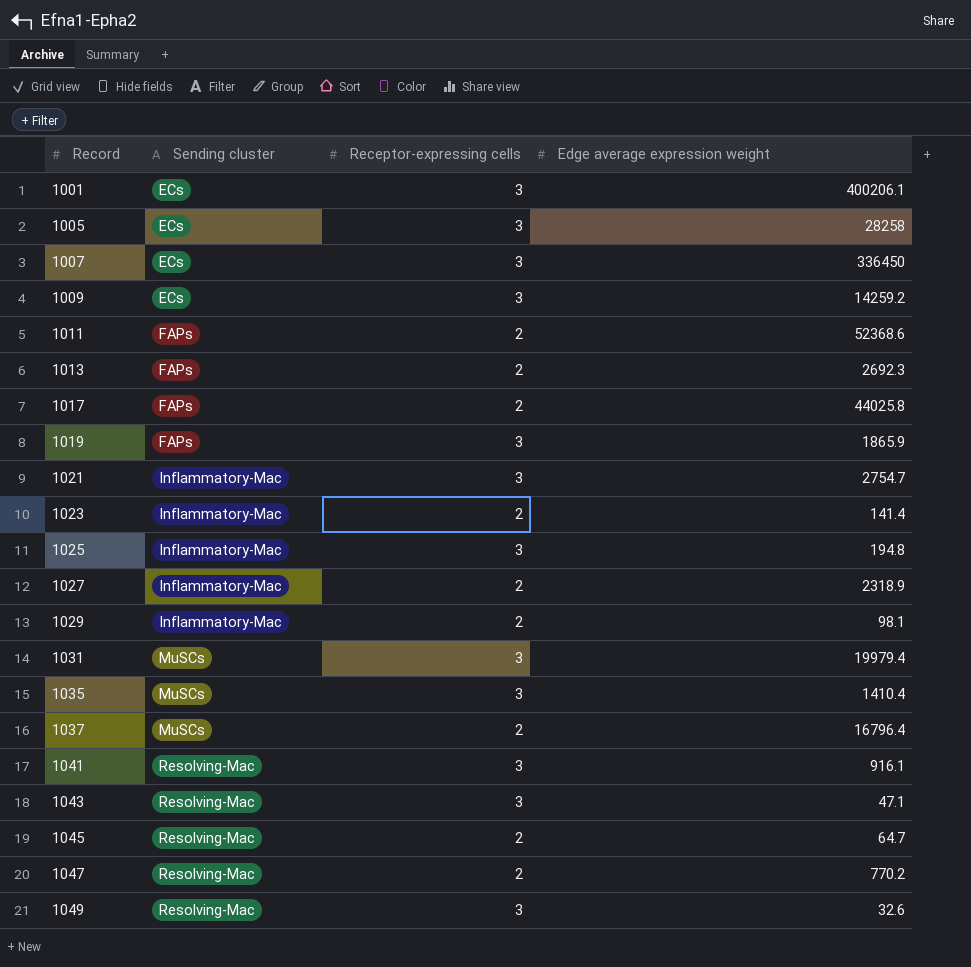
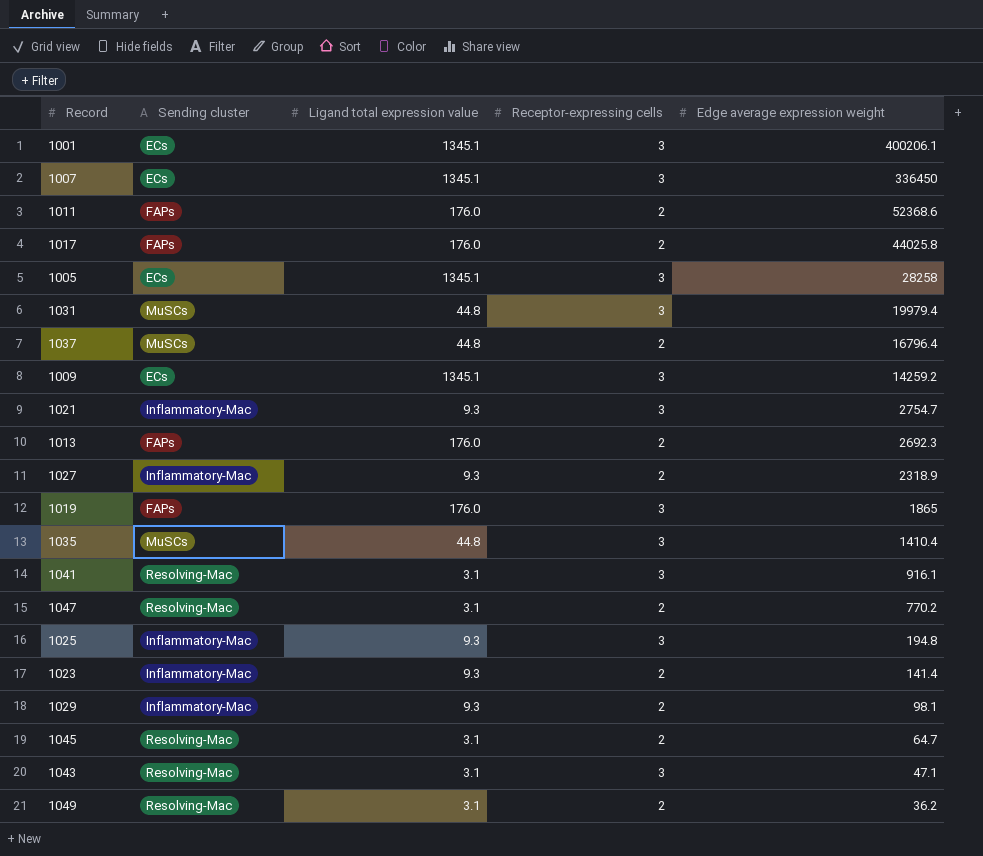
row order: Record ascending -> Edge average expression weight descending
column Ligand total expression value | position: none -> 3
1019 | Edge average expression weight: 1865.9 -> 1865
1049 | Receptor-expressing cells: 3 -> 2
1049 | Edge average expression weight: 32.6 -> 36.2

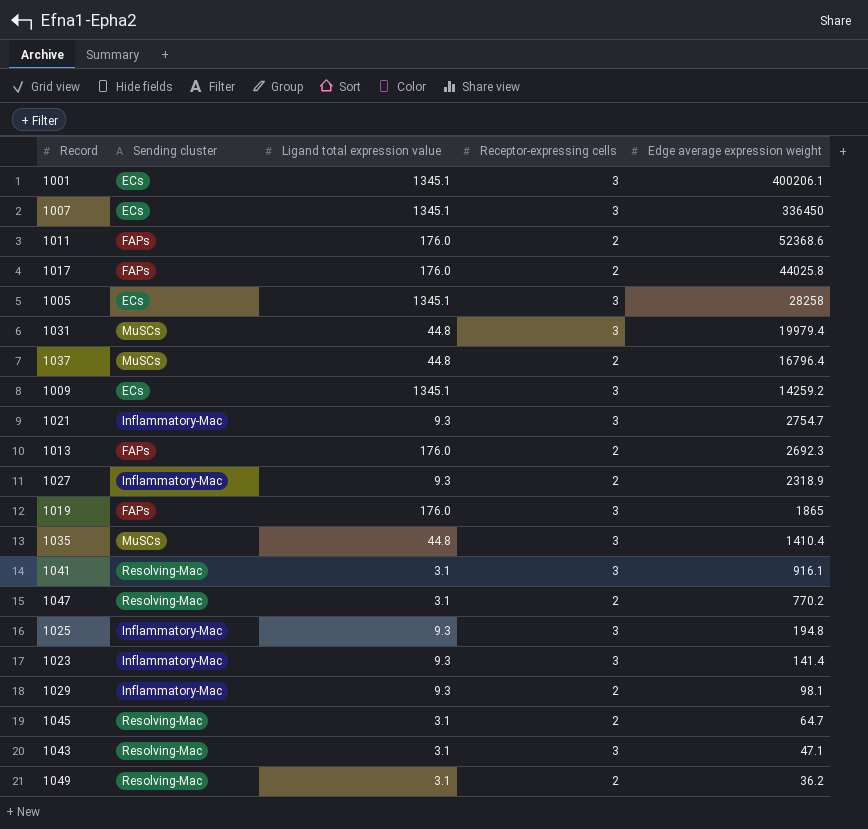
1023 | Receptor-expressing cells: 2 -> 3

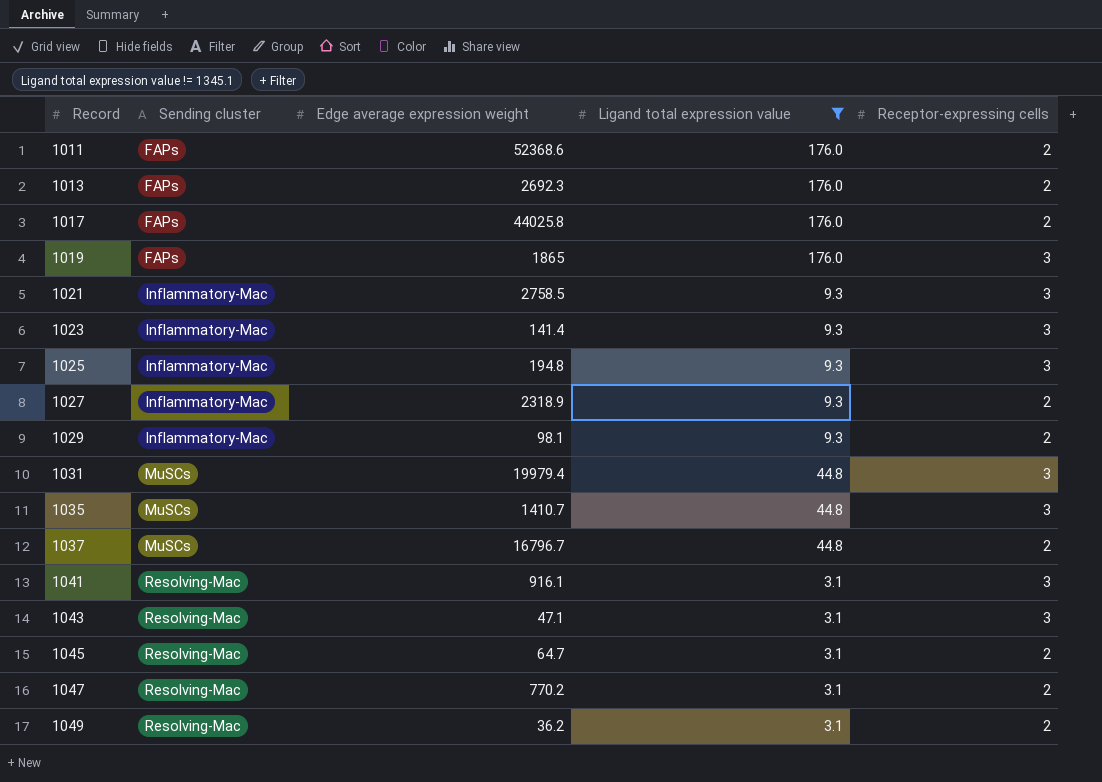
filter: none -> Ligand total expression value != 1345.1
row order: Edge average expression weight descending -> Record ascending
column Edge average expression weight | position: 5 -> 3
1021 | Edge average expression weight: 2754.7 -> 2758.5
1035 | Edge average expression weight: 1410.4 -> 1410.7
1037 | Edge average expression weight: 16796.4 -> 16796.7

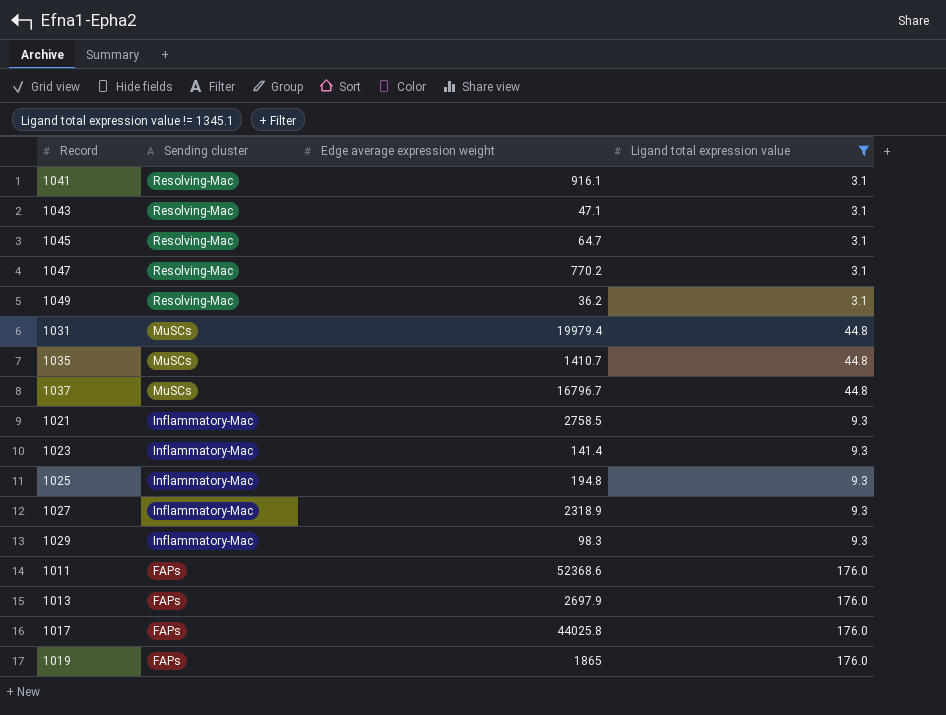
row order: Record ascending -> Sending cluster descending
column Receptor-expressing cells | position: 5 -> none
1029 | Edge average expression weight: 98.1 -> 98.3
1013 | Edge average expression weight: 2692.3 -> 2697.9

